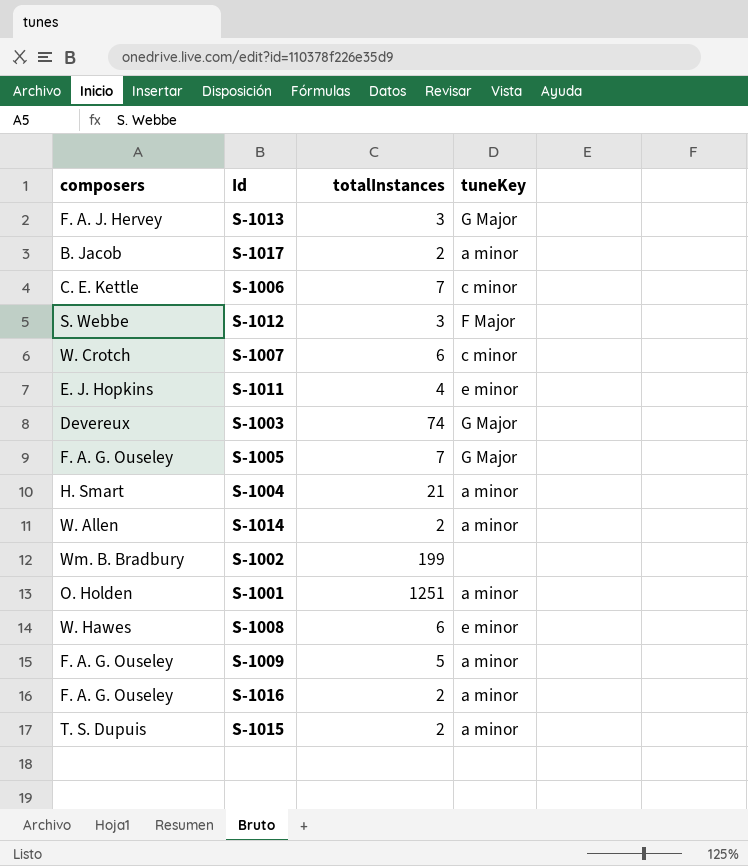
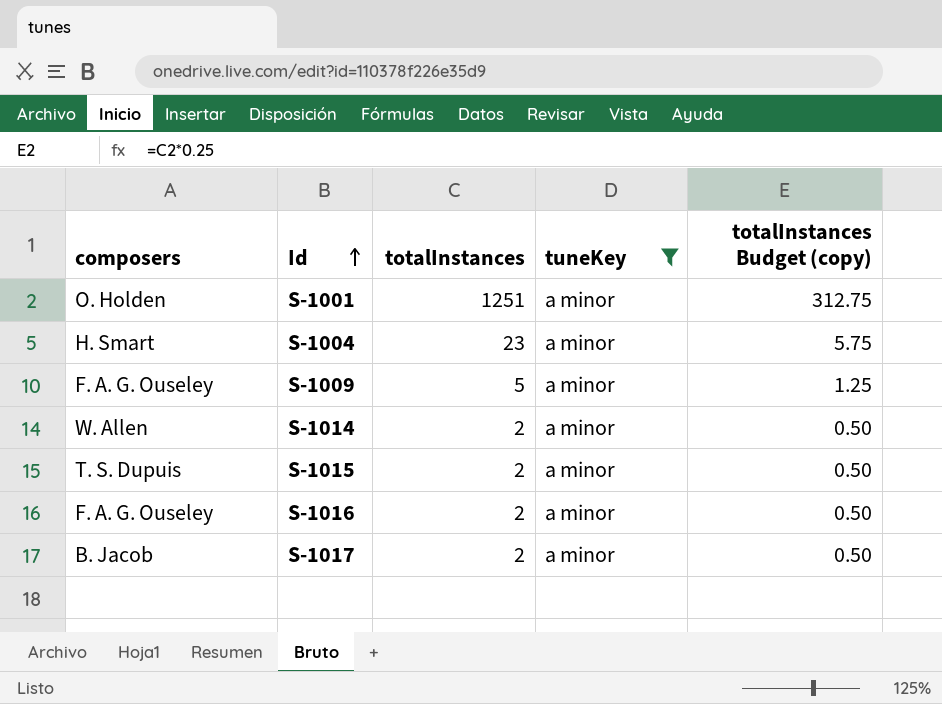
filter: none -> tuneKey = a minor
row order: none -> Id ascending
column totalInstances Budget (copy) | formula: none -> [totalInstances] * 0.25
S-1004 | totalInstances: 21 -> 23

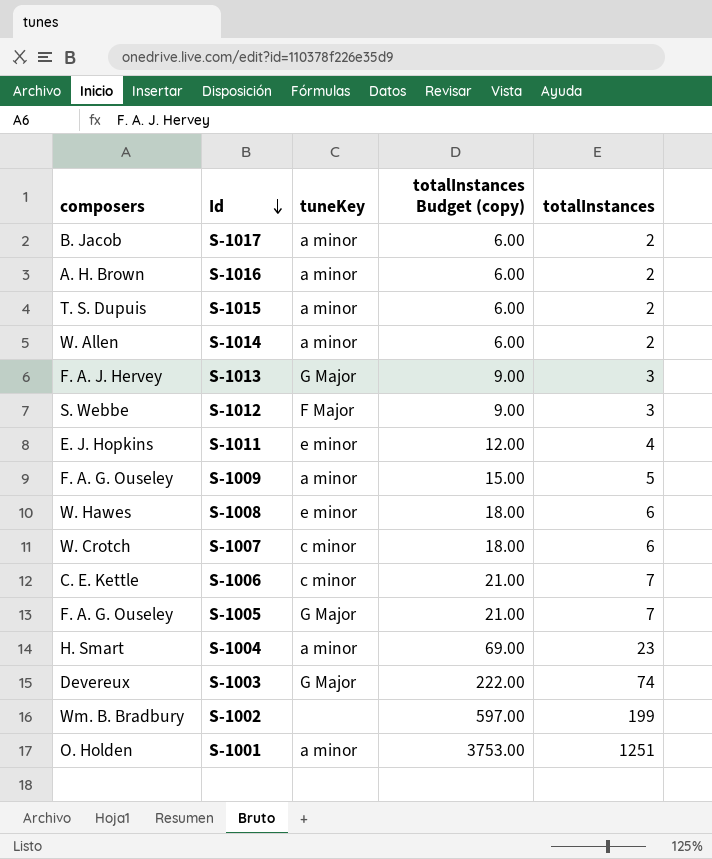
filter: tuneKey = a minor -> none
row order: Id ascending -> Id descending
column totalInstances Budget (copy) | formula: [totalInstances] * 0.25 -> [totalInstances] * 3
column totalInstances | position: 3 -> 5
S-1016 | composers: F. A. G. Ouseley -> A. H. Brown

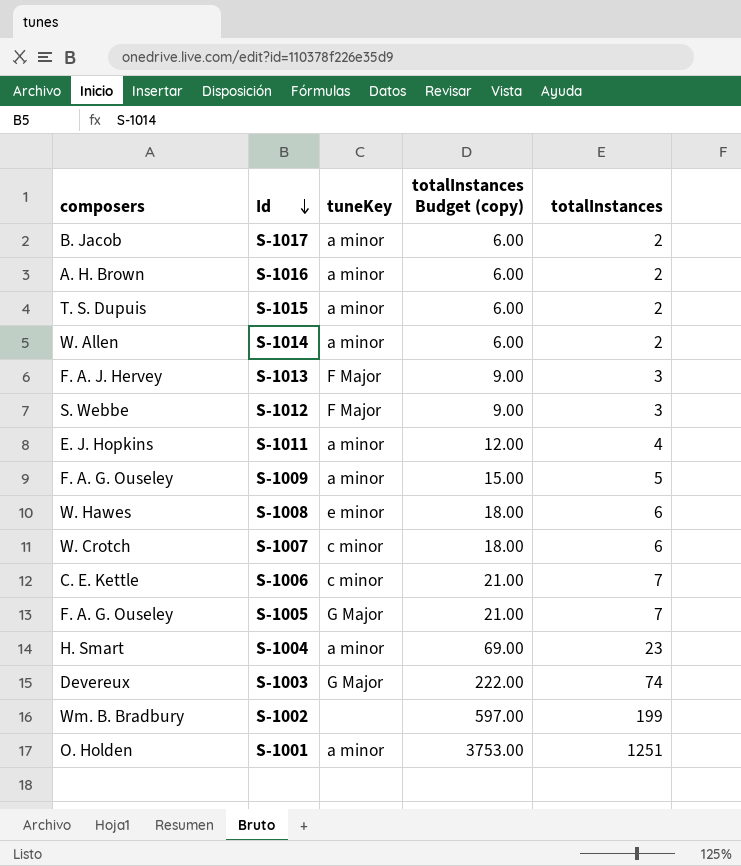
S-1013 | tuneKey: G Major -> F Major
S-1011 | tuneKey: e minor -> a minor

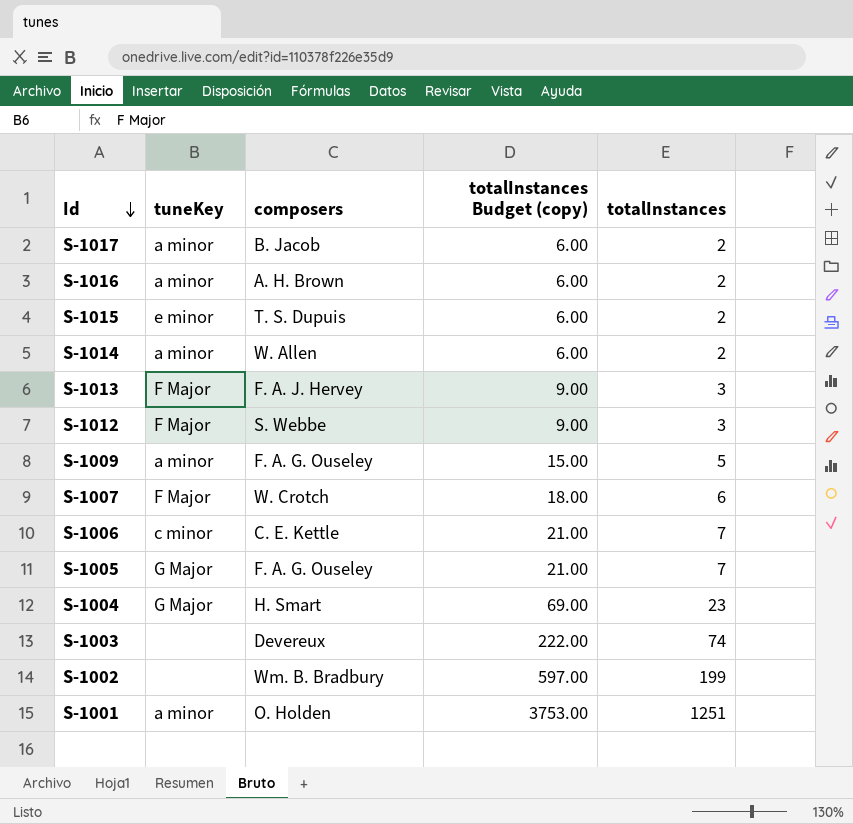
column composers | position: 1 -> 3
row S-1011: E. J. Hopkins | a minor | 12.00 | 4 -> none
row S-1008: W. Hawes | e minor | 18.00 | 6 -> none
S-1015 | tuneKey: a minor -> e minor
S-1007 | tuneKey: c minor -> F Major
S-1004 | tuneKey: a minor -> G Major
S-1003 | tuneKey: G Major -> none

